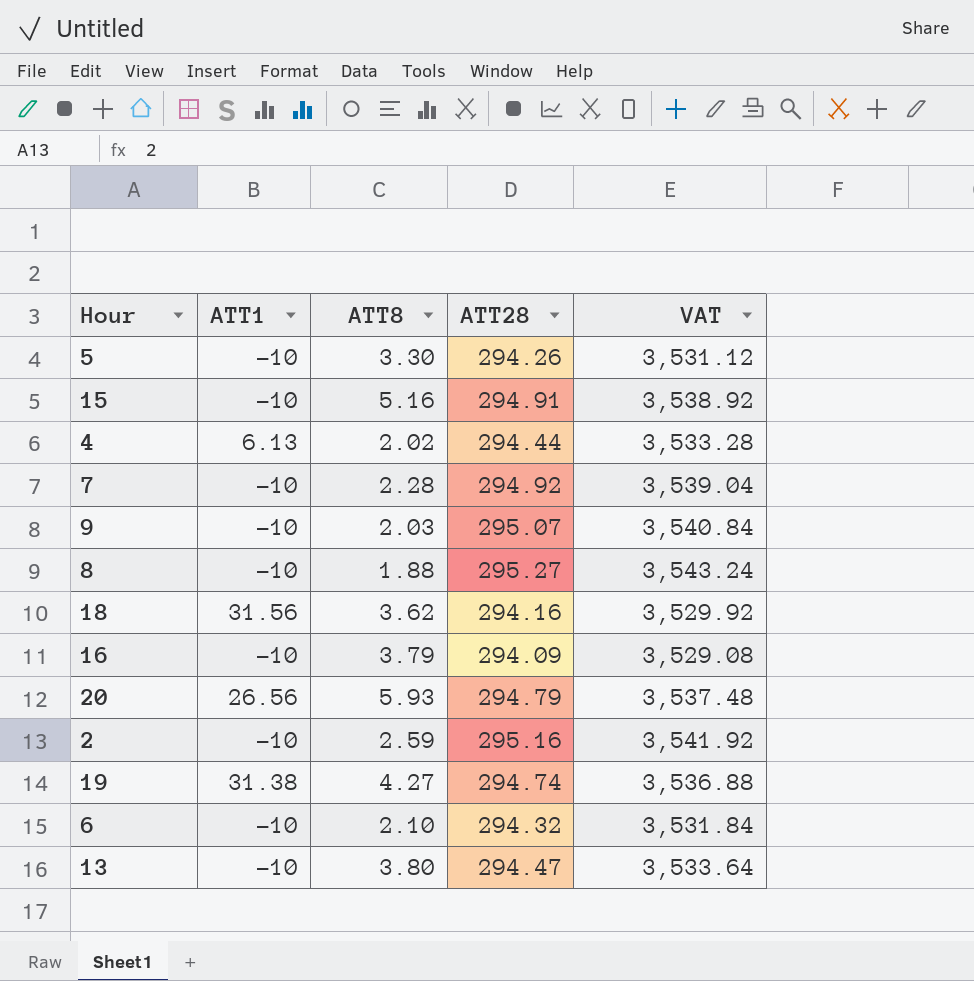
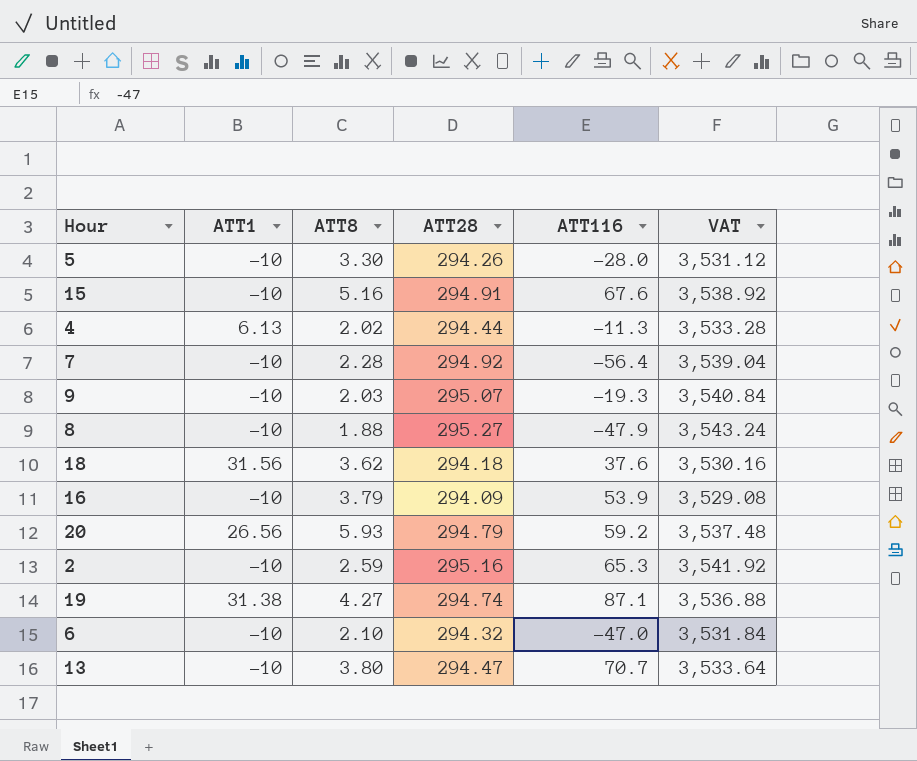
column ATT116 | position: none -> 5
18 | ATT28: 294.16 -> 294.18
18 | VAT: 3,529.92 -> 3,530.16

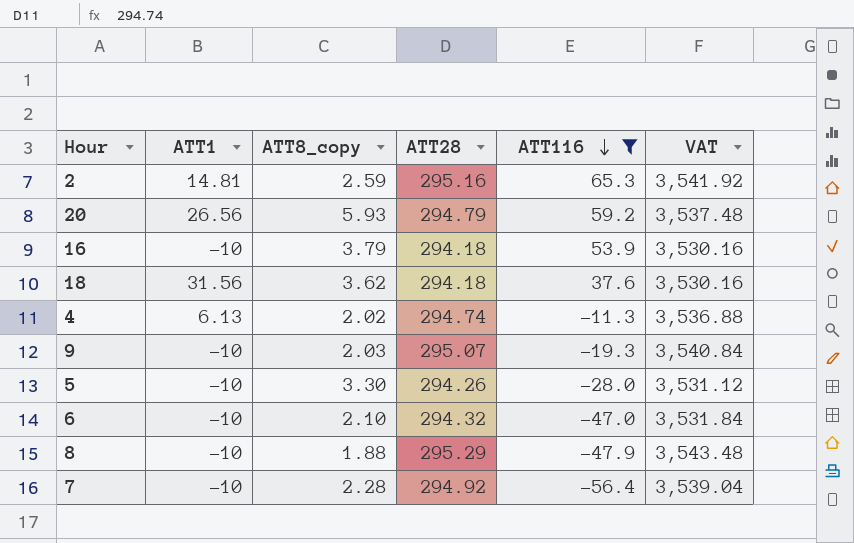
filter: none -> ATT116 <= 65.3
row order: none -> ATT116 descending
column name: ATT8 -> ATT8_copy
2 | ATT1: -10 -> 14.81
16 | ATT28: 294.09 -> 294.18
16 | VAT: 3,529.08 -> 3,530.16
4 | ATT28: 294.44 -> 294.74
4 | VAT: 3,533.28 -> 3,536.88
8 | ATT28: 295.27 -> 295.29
8 | VAT: 3,543.24 -> 3,543.48

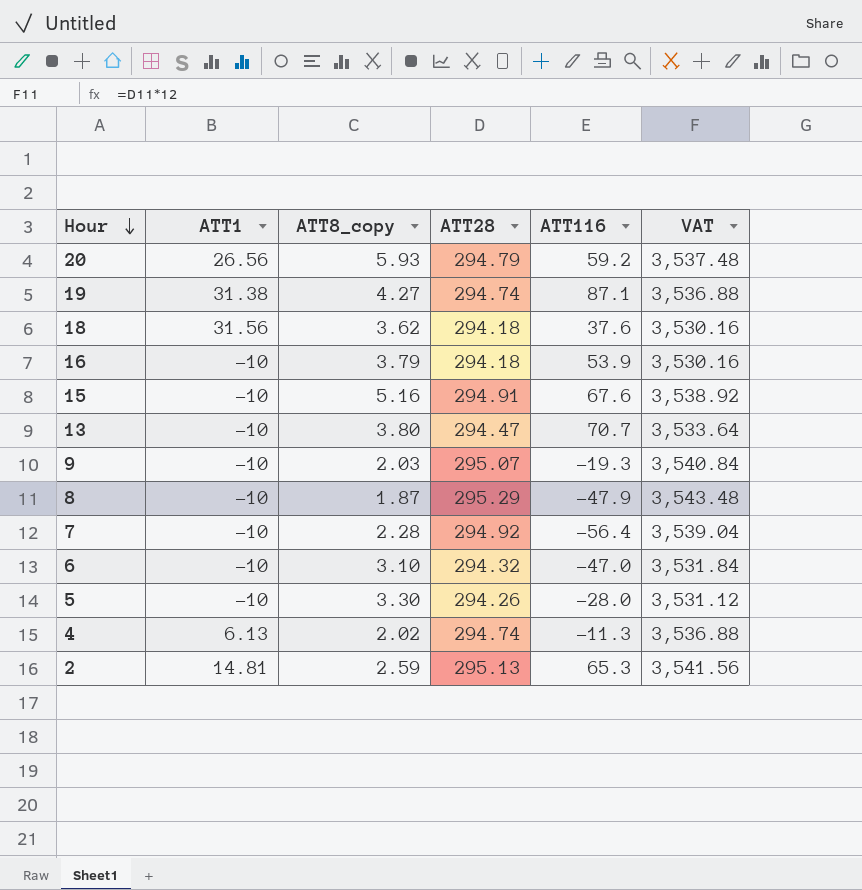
filter: ATT116 <= 65.3 -> none
row order: ATT116 descending -> Hour descending
8 | ATT8_copy: 1.88 -> 1.87
6 | ATT8_copy: 2.10 -> 3.10
2 | ATT28: 295.16 -> 295.13
2 | VAT: 3,541.92 -> 3,541.56

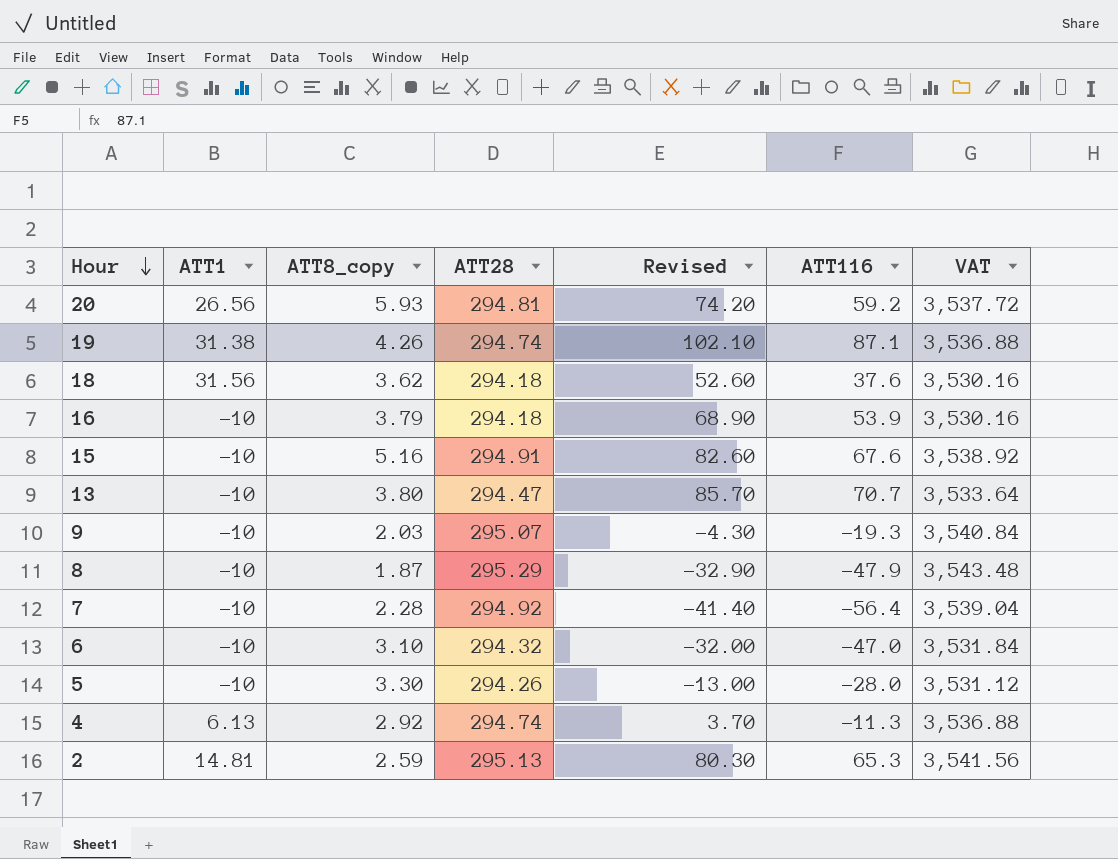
column Revised | formula: none -> [ATT116] + 15
20 | ATT28: 294.79 -> 294.81
20 | VAT: 3,537.48 -> 3,537.72
19 | ATT8_copy: 4.27 -> 4.26
4 | ATT8_copy: 2.02 -> 2.92

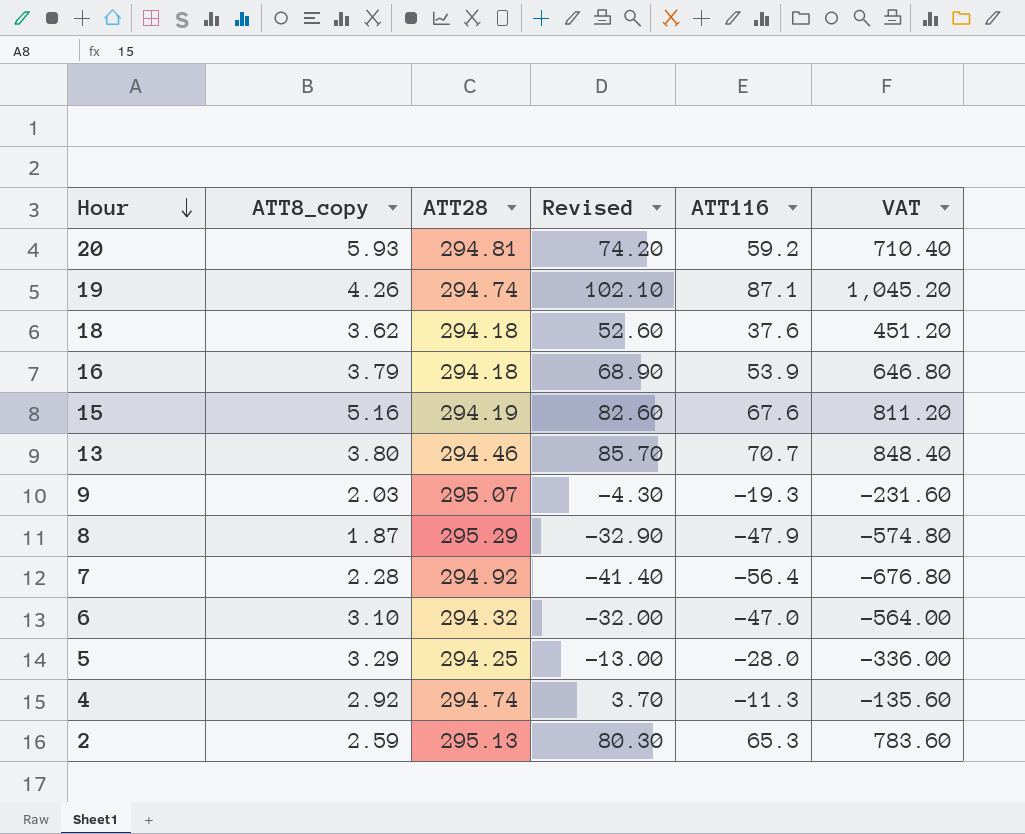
column ATT1 | position: 2 -> none
column VAT | formula: [ATT28] * 12 -> [ATT116] * 12
15 | ATT28: 294.91 -> 294.19
13 | ATT28: 294.47 -> 294.46
5 | ATT8_copy: 3.30 -> 3.29
5 | ATT28: 294.26 -> 294.25

